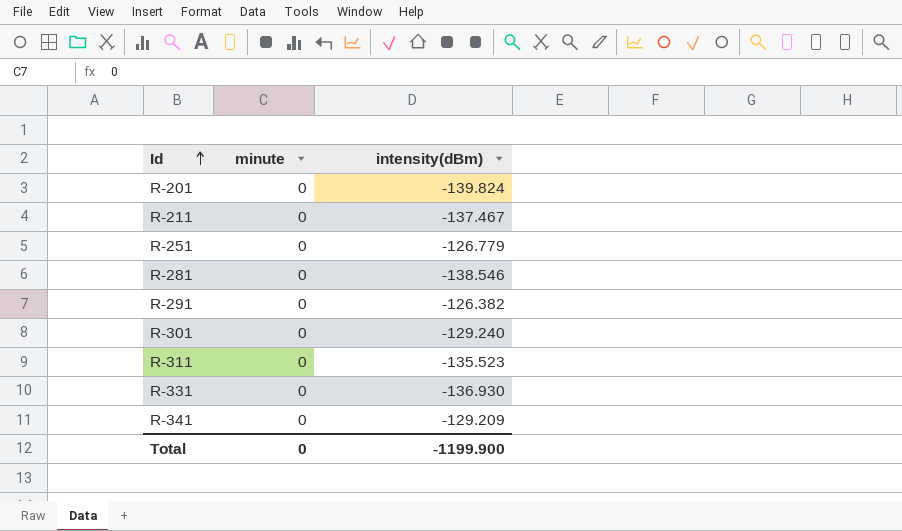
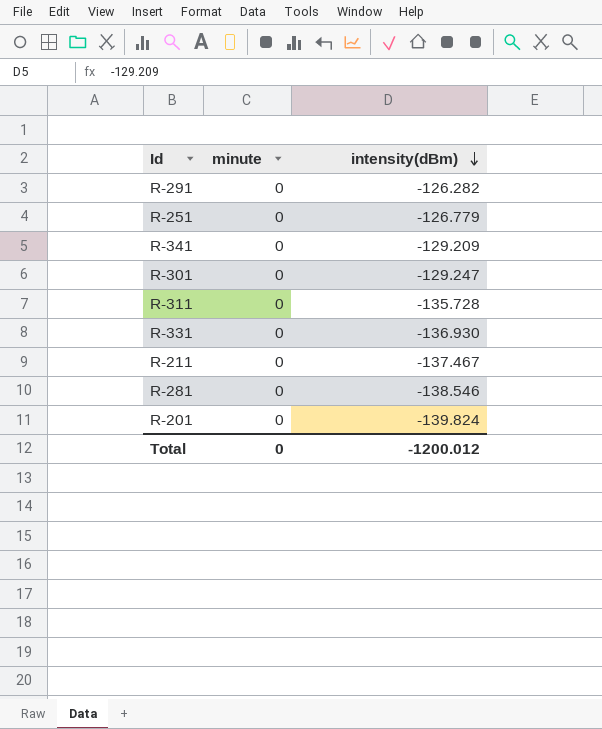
row order: Id ascending -> intensity(dBm) descending
R-291 | intensity(dBm): -126.382 -> -126.282
R-301 | intensity(dBm): -129.240 -> -129.247
R-311 | intensity(dBm): -135.523 -> -135.728
Total | intensity(dBm): -1199.900 -> -1200.012

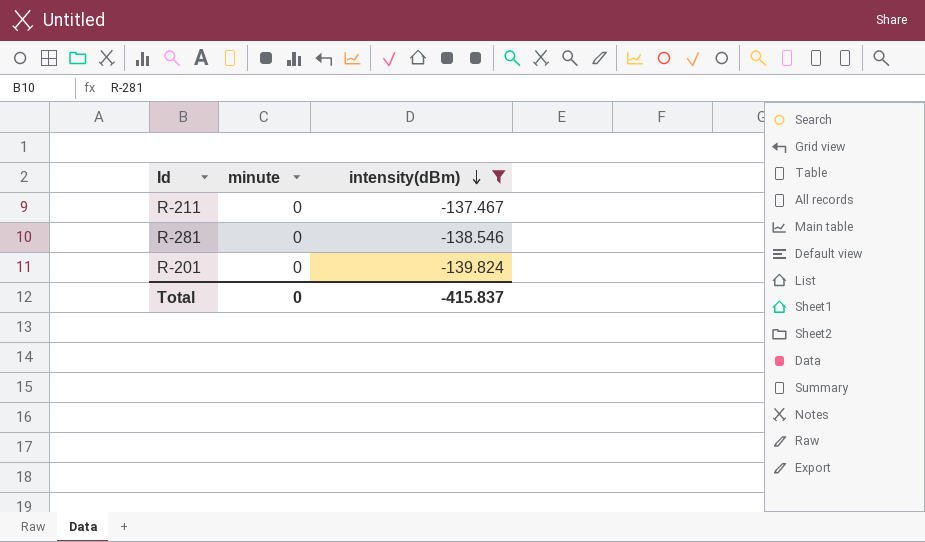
filter: none -> intensity(dBm) <= -137.467
Total | intensity(dBm): -1200.012 -> -415.837

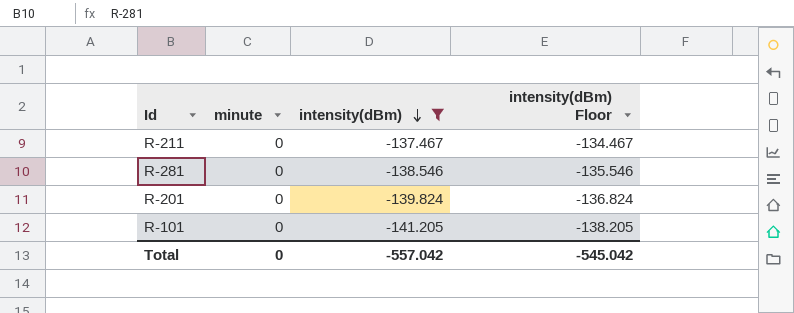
column intensity(dBm) Floor | formula: none -> [intensity(dBm)] + 3
row R-101: none -> 0 | -141.205 | -138.205
Total | intensity(dBm): -415.837 -> -557.042

